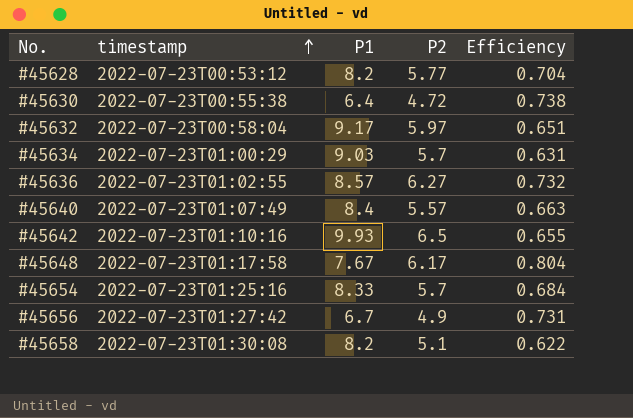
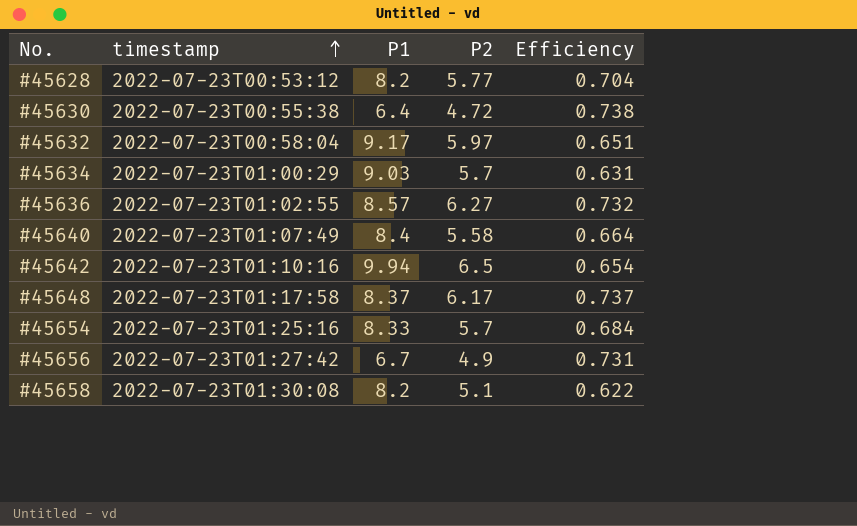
#45640 | P2: 5.57 -> 5.58
#45640 | Efficiency: 0.663 -> 0.664
#45642 | P1: 9.93 -> 9.94
#45642 | Efficiency: 0.655 -> 0.654
#45648 | P1: 7.67 -> 8.37
#45648 | Efficiency: 0.804 -> 0.737

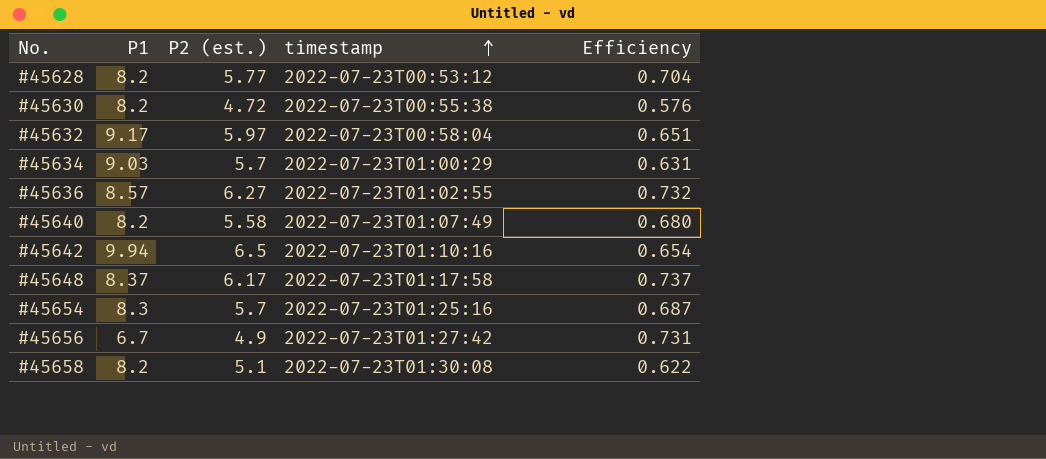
column name: P2 -> P2 (est.)
column timestamp | position: 2 -> 4
#45630 | P1: 6.4 -> 8.2
#45630 | Efficiency: 0.738 -> 0.576
#45640 | P1: 8.4 -> 8.2
#45640 | Efficiency: 0.664 -> 0.680
#45654 | P1: 8.33 -> 8.3
#45654 | Efficiency: 0.684 -> 0.687

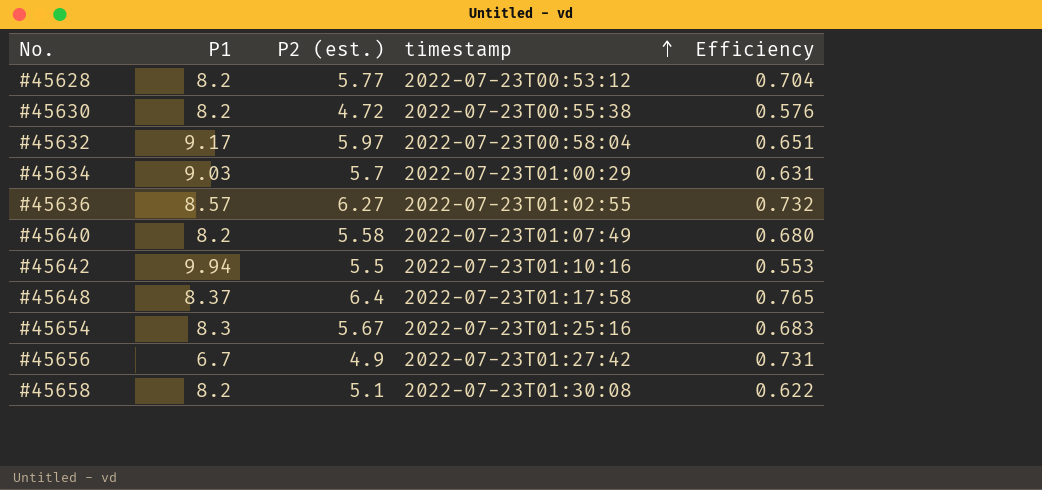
#45642 | P2 (est.): 6.5 -> 5.5
#45642 | Efficiency: 0.654 -> 0.553
#45648 | P2 (est.): 6.17 -> 6.4
#45648 | Efficiency: 0.737 -> 0.765
#45654 | P2 (est.): 5.7 -> 5.67
#45654 | Efficiency: 0.687 -> 0.683

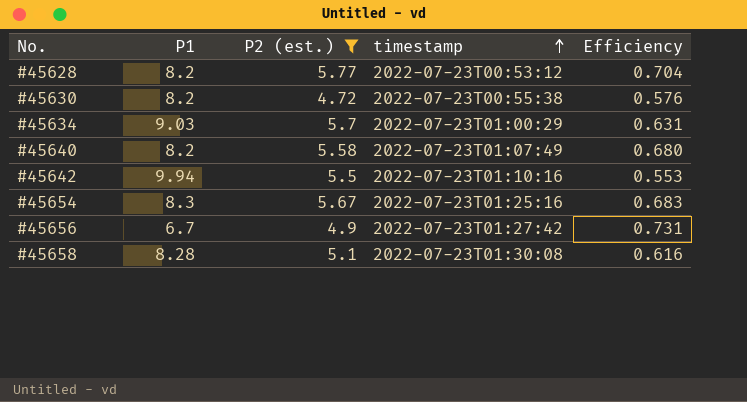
filter: none -> P2 (est.) <= 5.77
#45658 | P1: 8.2 -> 8.28
#45658 | Efficiency: 0.622 -> 0.616

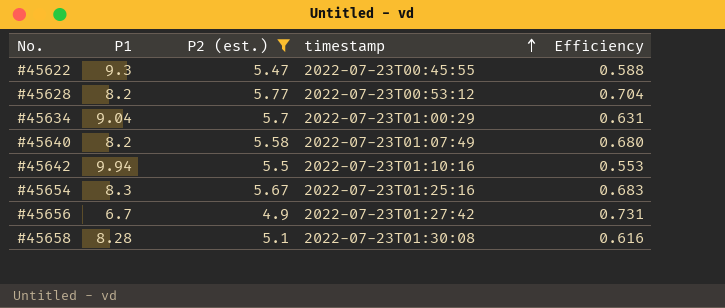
row #45630: 8.2 | 4.72 | 2022-07-23T00:55:38 | 0.576 -> none
row #45622: none -> 9.3 | 5.47 | 2022-07-23T00:45:55 | 0.588
#45634 | P1: 9.03 -> 9.04

